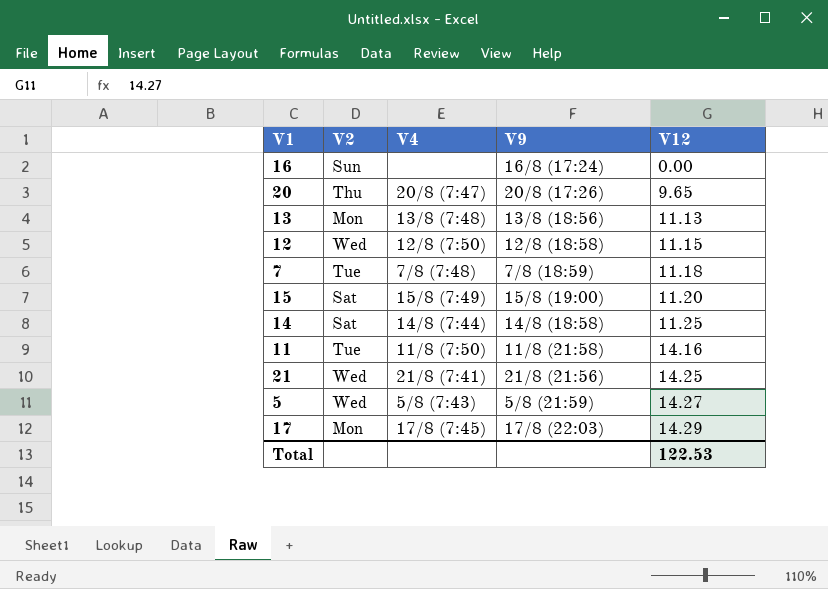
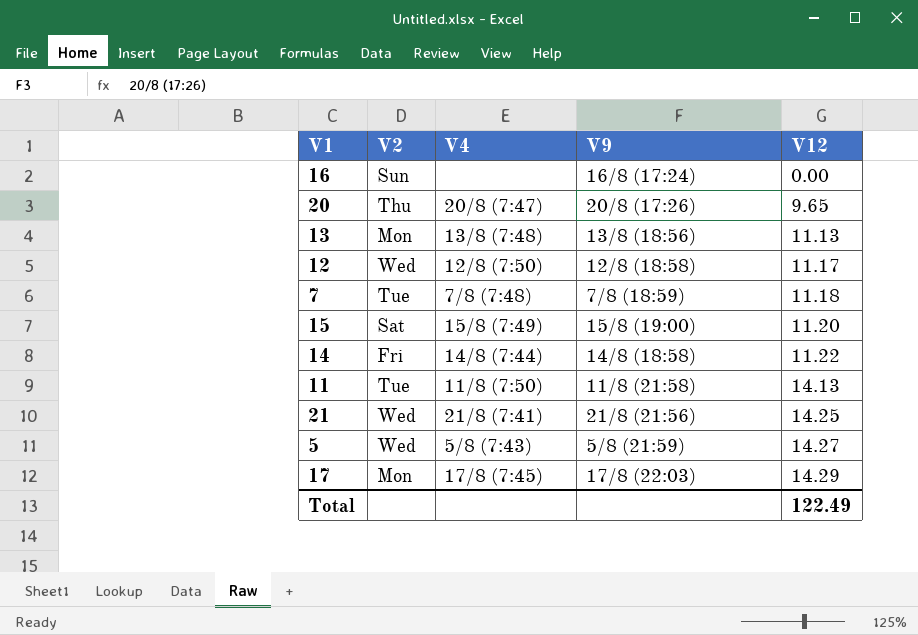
12 | V12: 11.15 -> 11.17
14 | V2: Sat -> Fri
14 | V12: 11.25 -> 11.22
11 | V12: 14.16 -> 14.13
Total | V12: 122.53 -> 122.49

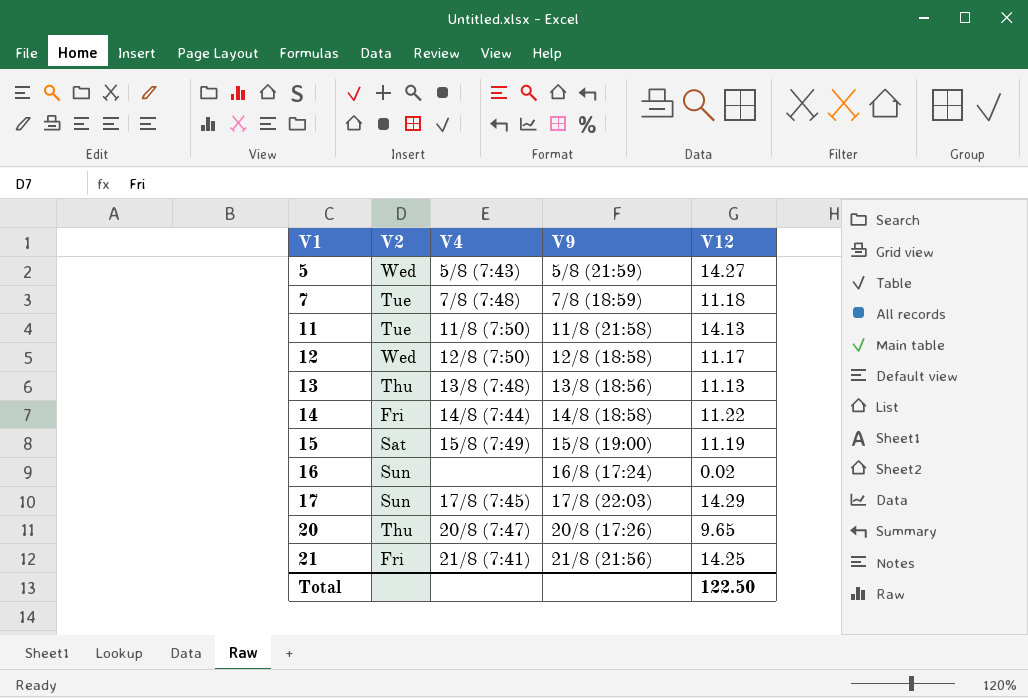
row order: V12 ascending -> V1 ascending
13 | V2: Mon -> Thu
15 | V12: 11.20 -> 11.19
16 | V12: 0.00 -> 0.02
17 | V2: Mon -> Sun
21 | V2: Wed -> Fri
Total | V12: 122.49 -> 122.50

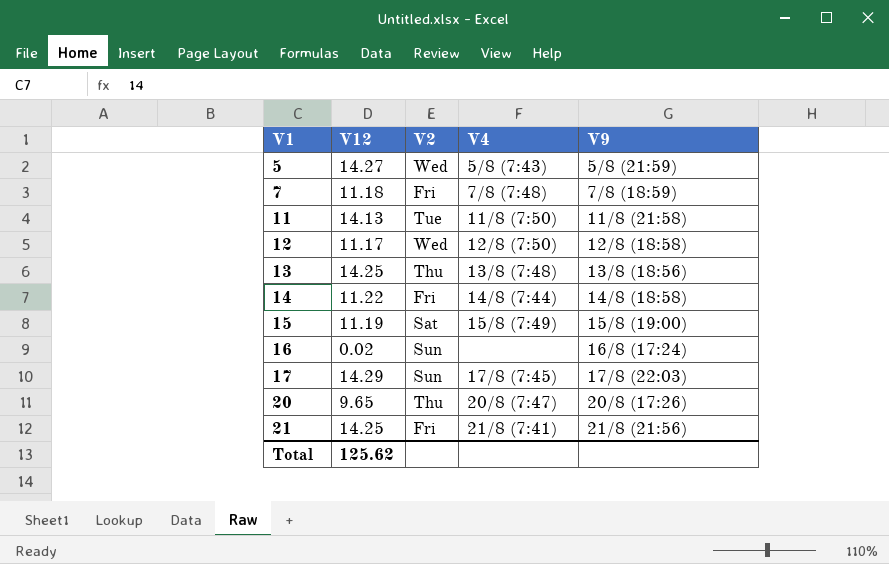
column V12 | position: 5 -> 2
7 | V2: Tue -> Fri
13 | V12: 11.13 -> 14.25
Total | V12: 122.50 -> 125.62

